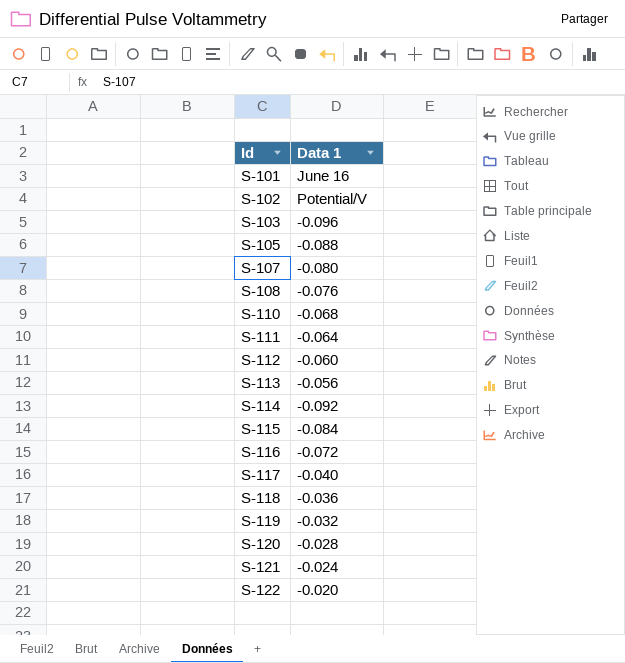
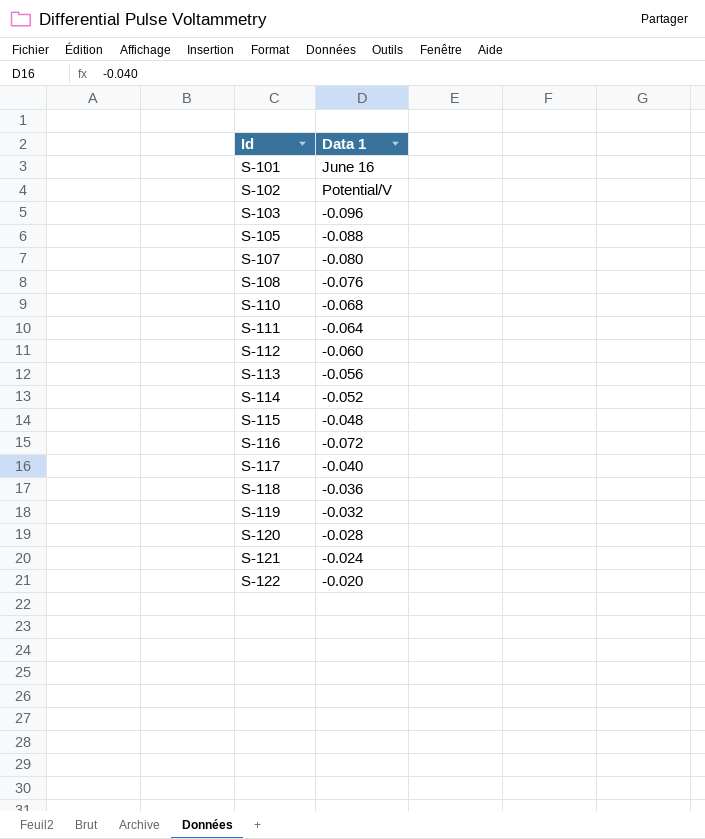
S-114 | Data 1: -0.092 -> -0.052
S-115 | Data 1: -0.084 -> -0.048

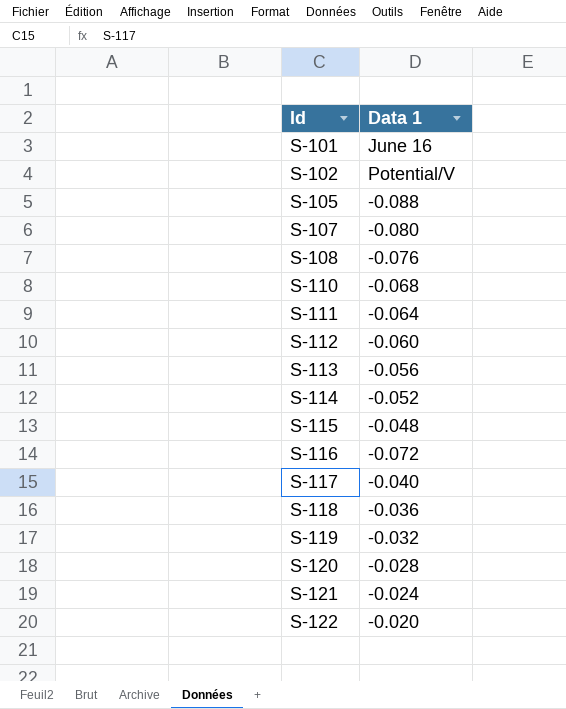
row S-103: -0.096 -> none

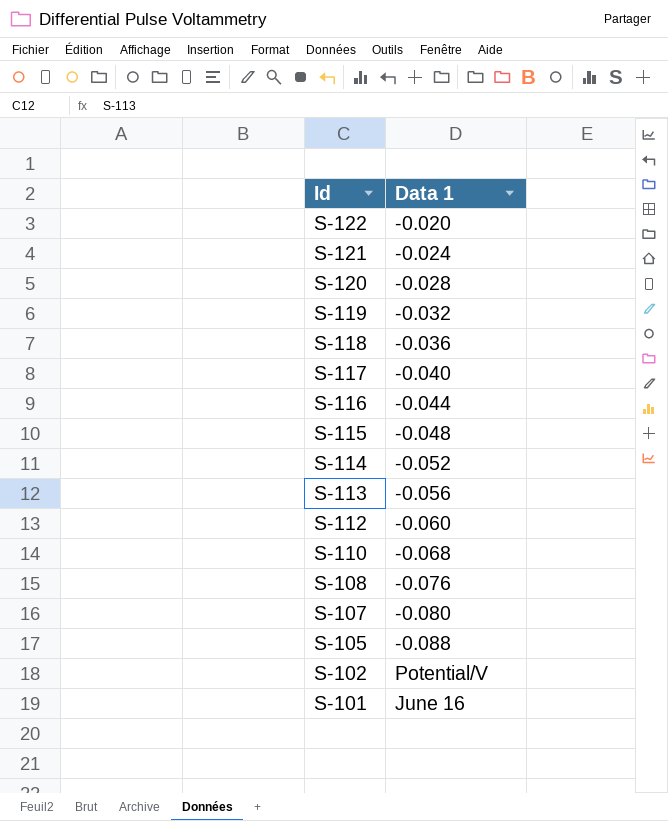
row order: Id ascending -> Id descending
row S-111: -0.064 -> none
S-116 | Data 1: -0.072 -> -0.044

